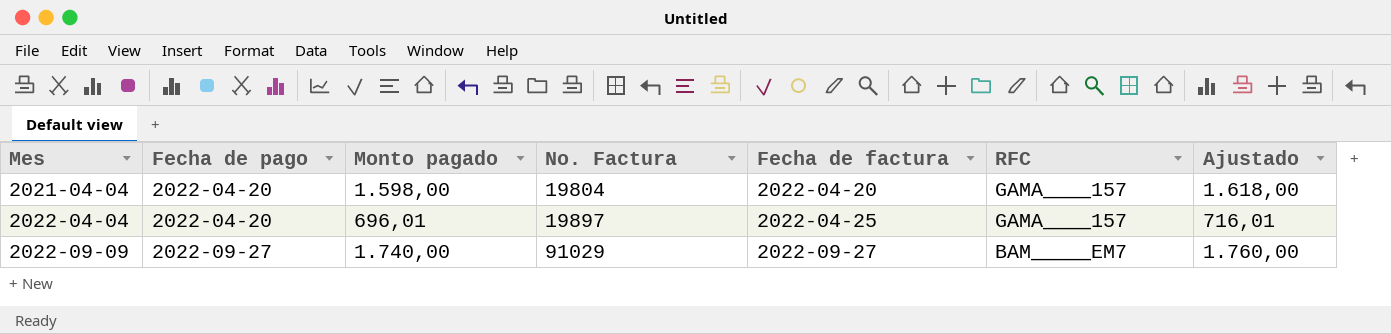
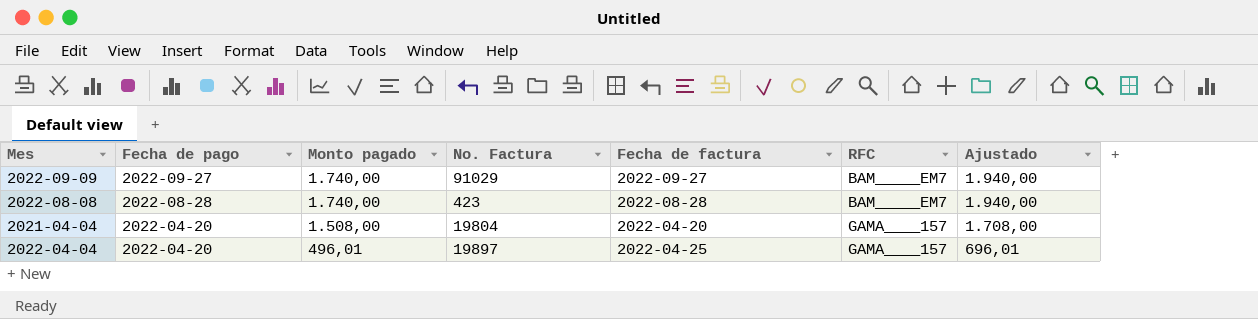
row order: Mes ascending -> Fecha de pago descending
column Ajustado | formula: [Monto pagado] + 20 -> [Monto pagado] + 200
row 2022-08-08: none -> 2022-08-28 | 1.740,00 | 423 | 2022-08-28 | BAM_____EM7 | 1.940,00
2021-04-04 | Monto pagado: 1.598,00 -> 1.508,00
2022-04-04 | Monto pagado: 696,01 -> 496,01

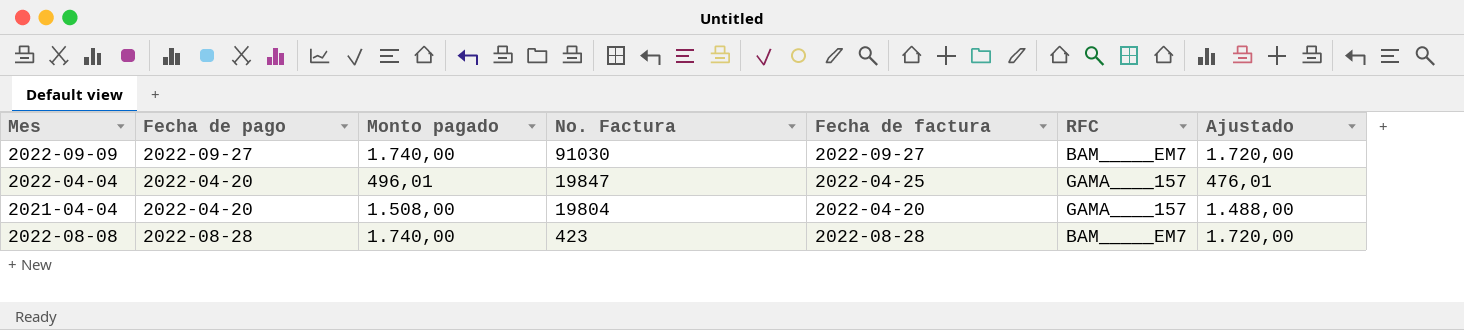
row order: Fecha de pago descending -> No. Factura descending
column Ajustado | formula: [Monto pagado] + 200 -> [Monto pagado] - 20
2022-09-09 | No. Factura: 91029 -> 91030
2022-04-04 | No. Factura: 19897 -> 19847

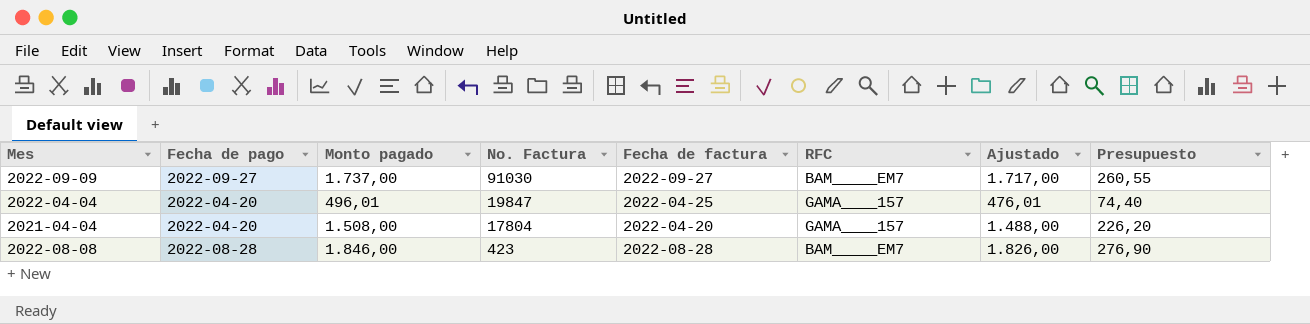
column Presupuesto | formula: none -> [Monto pagado] * 0,15
2022-09-09 | Monto pagado: 1.740,00 -> 1.737,00
2022-09-09 | Ajustado: 1.720,00 -> 1.717,00
2021-04-04 | No. Factura: 19804 -> 17804
2022-08-08 | Monto pagado: 1.740,00 -> 1.846,00
2022-08-08 | Ajustado: 1.720,00 -> 1.826,00

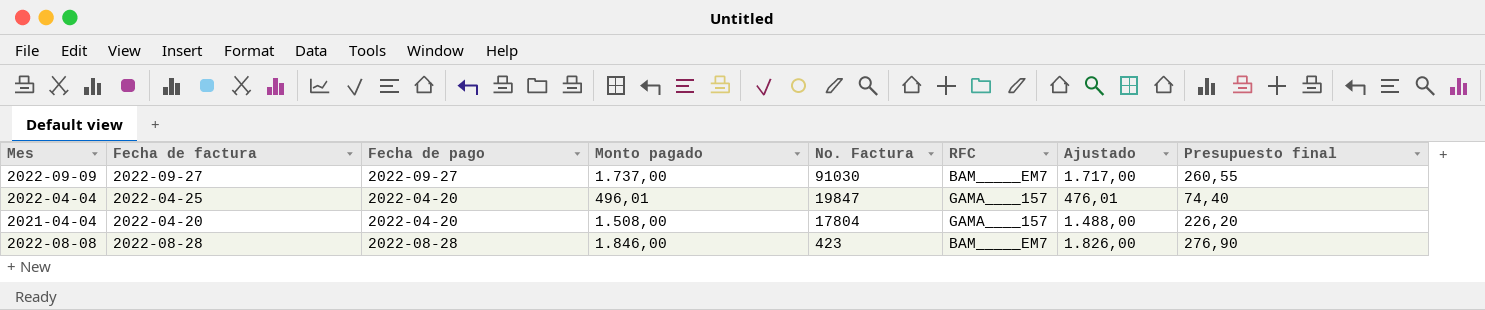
column Fecha de factura | position: 5 -> 2
column name: Presupuesto -> Presupuesto final

